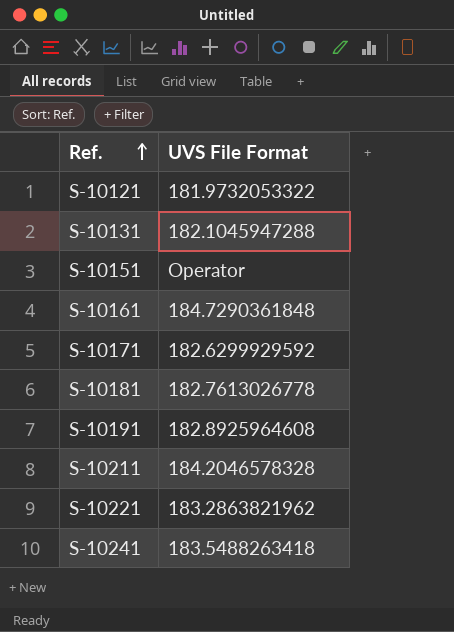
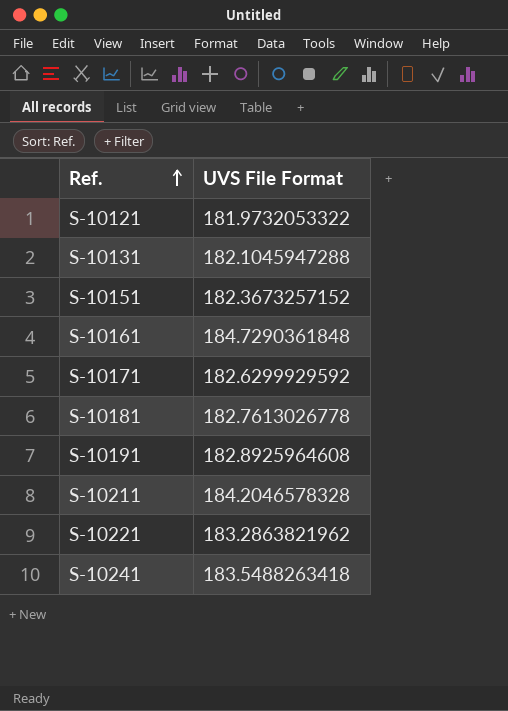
S-10151 | UVS File Format: Operator -> 182.3673257152

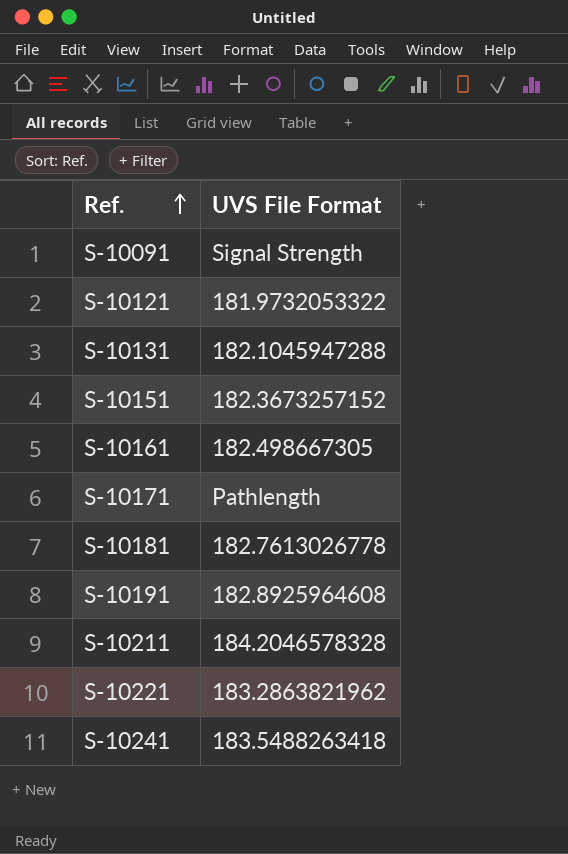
row S-10091: none -> Signal Strength
S-10161 | UVS File Format: 184.7290361848 -> 182.498667305
S-10171 | UVS File Format: 182.6299929592 -> Pathlength

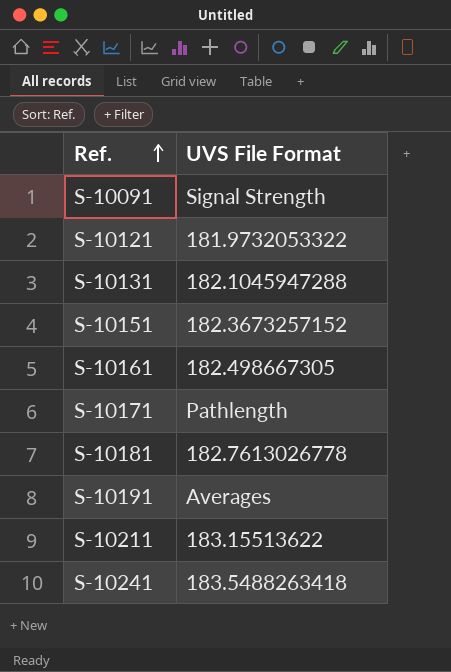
row S-10221: 183.2863821962 -> none
S-10191 | UVS File Format: 182.8925964608 -> Averages
S-10211 | UVS File Format: 184.2046578328 -> 183.15513622

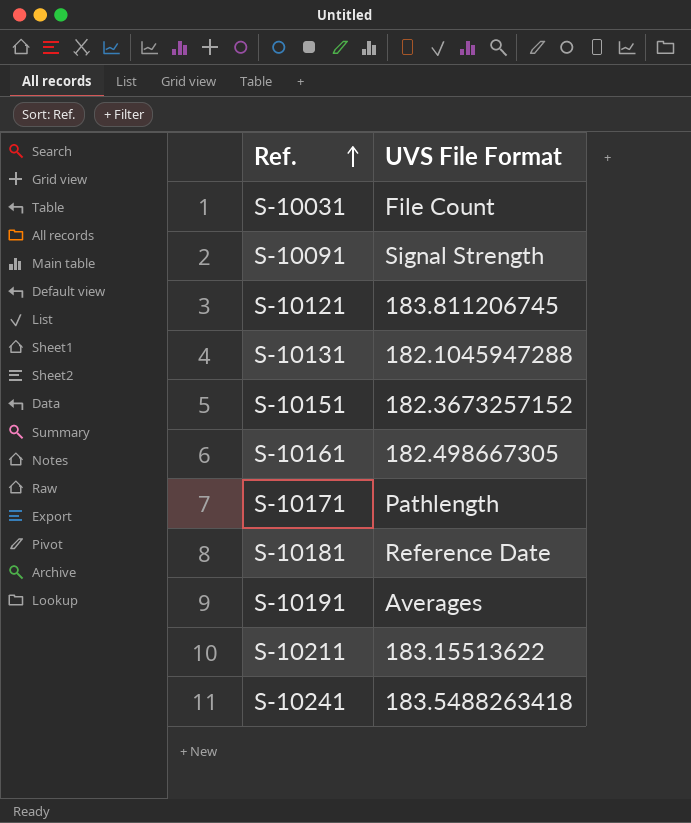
row S-10031: none -> File Count
S-10121 | UVS File Format: 181.9732053322 -> 183.811206745
S-10181 | UVS File Format: 182.7613026778 -> Reference Date

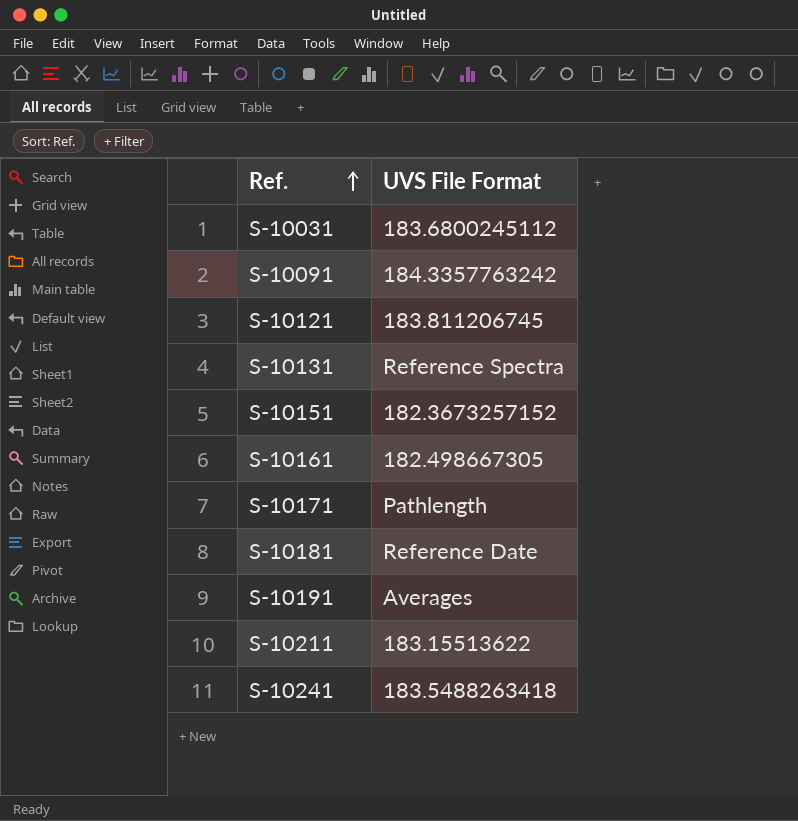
S-10031 | UVS File Format: File Count -> 183.6800245112
S-10091 | UVS File Format: Signal Strength -> 184.3357763242
S-10131 | UVS File Format: 182.1045947288 -> Reference Spectra

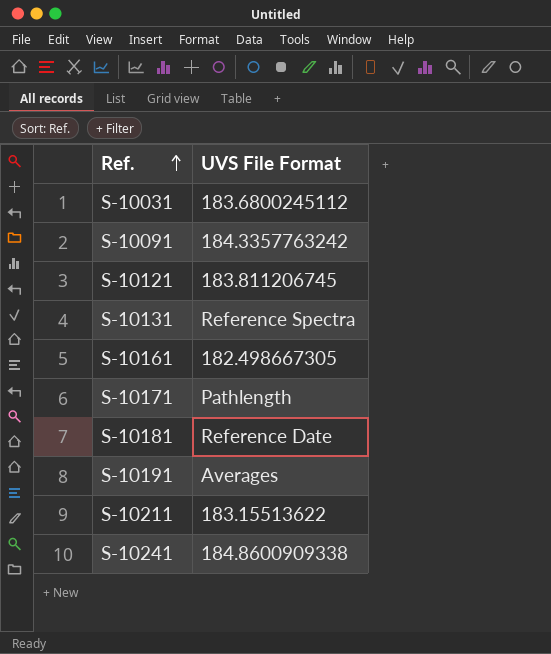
row S-10151: 182.3673257152 -> none
S-10241 | UVS File Format: 183.5488263418 -> 184.8600909338

